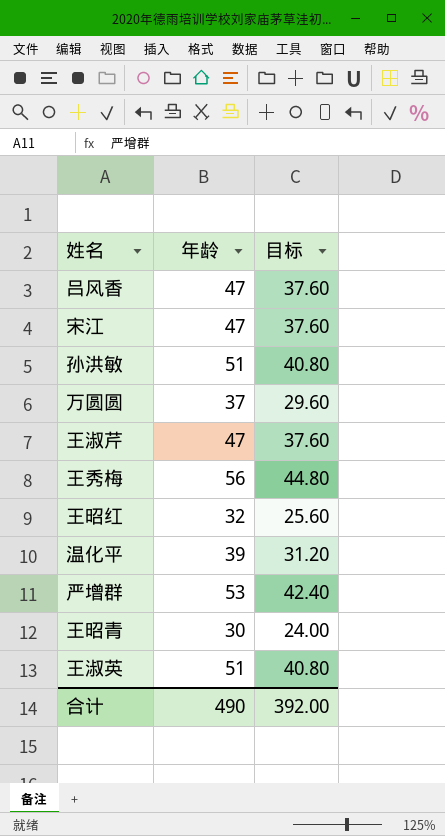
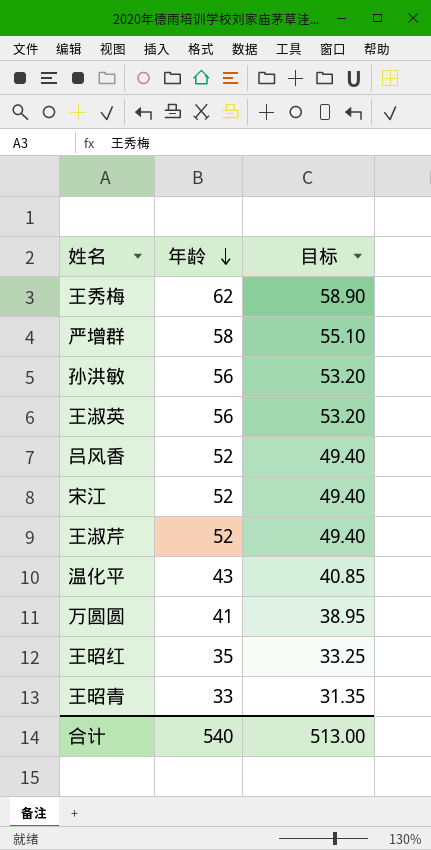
row order: none -> 年龄 descending
column 目标 | formula: [年龄] * 0.8 -> [年龄] * 0.95
王秀梅 | 年龄: 56 -> 62
严增群 | 年龄: 53 -> 58
孙洪敏 | 年龄: 51 -> 56
王淑英 | 年龄: 51 -> 56
吕风香 | 年龄: 47 -> 52
宋江 | 年龄: 47 -> 52
王淑芹 | 年龄: 47 -> 52
温化平 | 年龄: 39 -> 43
万圆圆 | 年龄: 37 -> 41
王昭红 | 年龄: 32 -> 35
王昭青 | 年龄: 30 -> 33
合计 | 年龄: 490 -> 540
合计 | 目标: 392.00 -> 513.00

